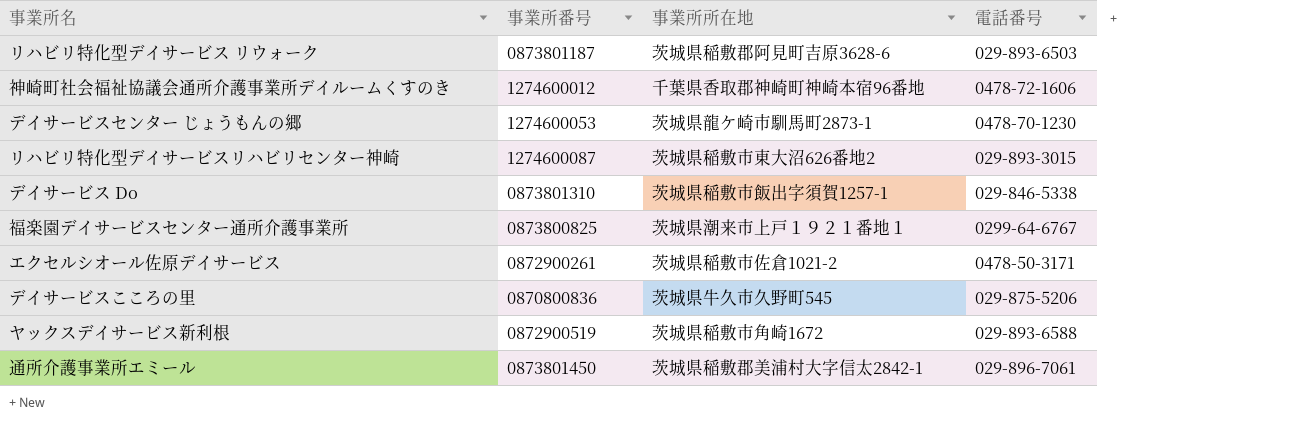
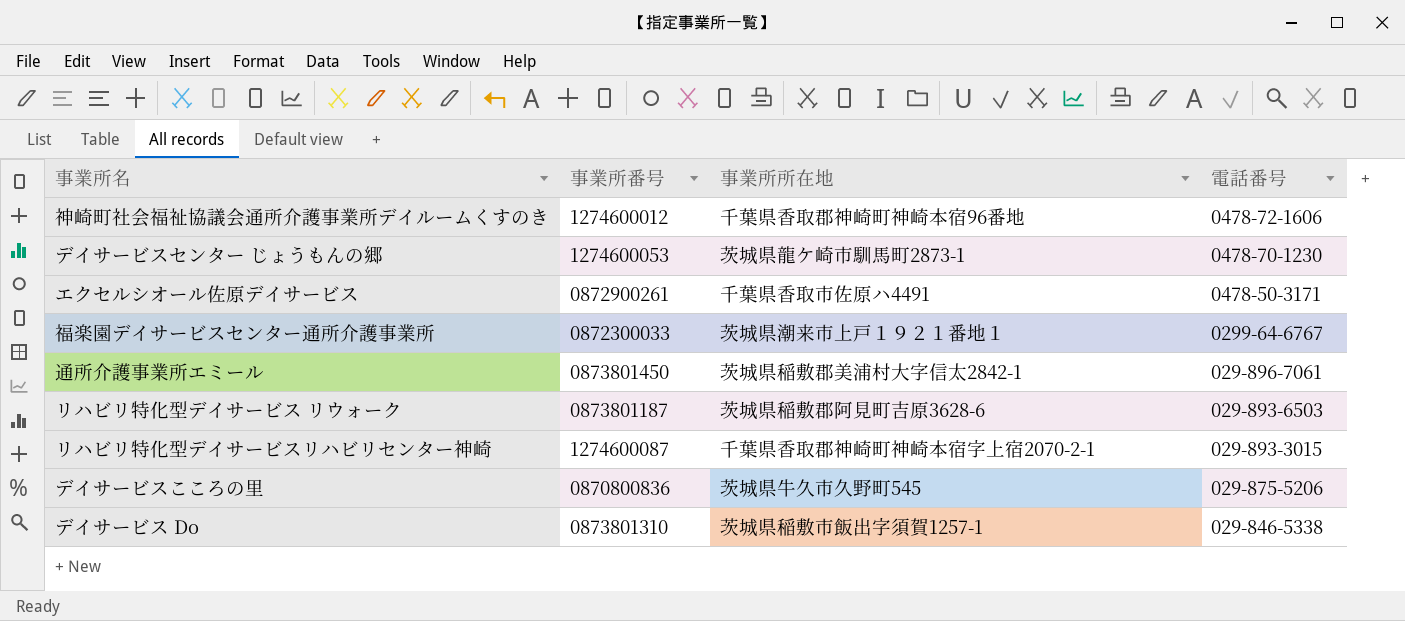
row order: none -> 電話番号 descending
row ヤックスデイサービス新利根: 0872900519 | 茨城県稲敷市角崎1672 | 029-893-6588 -> none
エクセルシオール佐原デイサービス | 事業所所在地: 茨城県稲敷市佐倉1021-2 -> 千葉県香取市佐原ハ4491
福楽園デイサービスセンター通所介護事業所 | 事業所番号: 0873800825 -> 0872300033
リハビリ特化型デイサービスリハビリセンター神崎 | 事業所所在地: 茨城県稲敷市東大沼626番地2 -> 千葉県香取郡神崎町神崎本宿字上宿2070-2-1

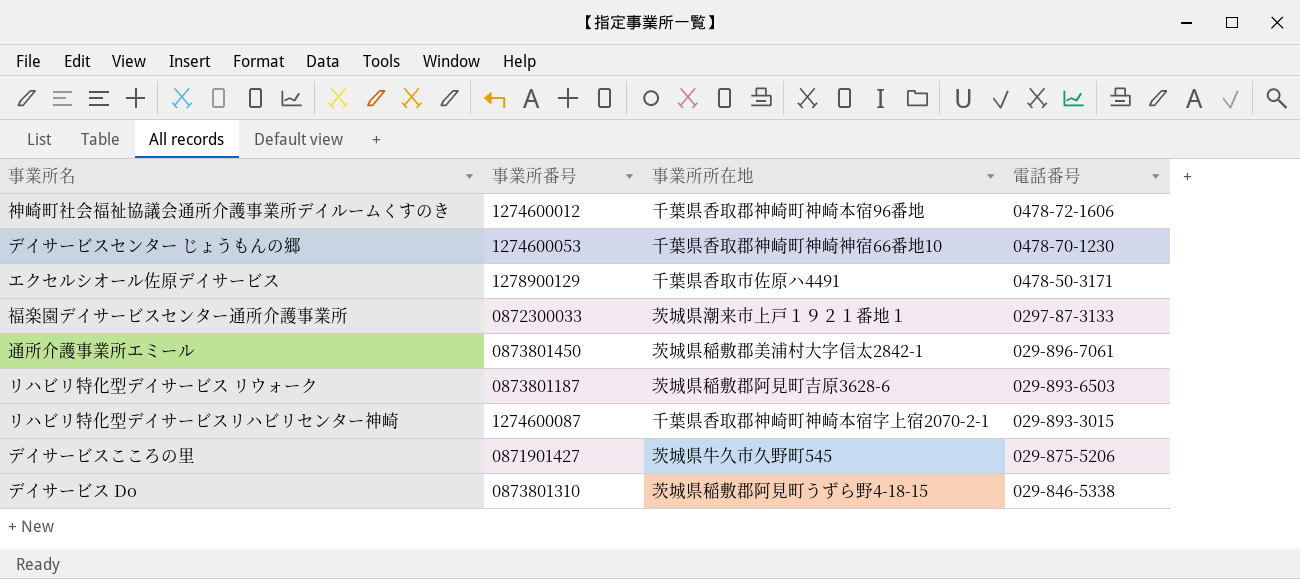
デイサービスセンター じょうもんの郷 | 事業所所在地: 茨城県龍ケ崎市馴馬町2873-1 -> 千葉県香取郡神崎町神崎神宿66番地10
エクセルシオール佐原デイサービス | 事業所番号: 0872900261 -> 1278900129
福楽園デイサービスセンター通所介護事業所 | 電話番号: 0299-64-6767 -> 0297-87-3133
デイサービスこころの里 | 事業所番号: 0870800836 -> 0871901427
デイサービス Do | 事業所所在地: 茨城県稲敷市飯出字須賀1257-1 -> 茨城県稲敷郡阿見町うずら野4-18-15

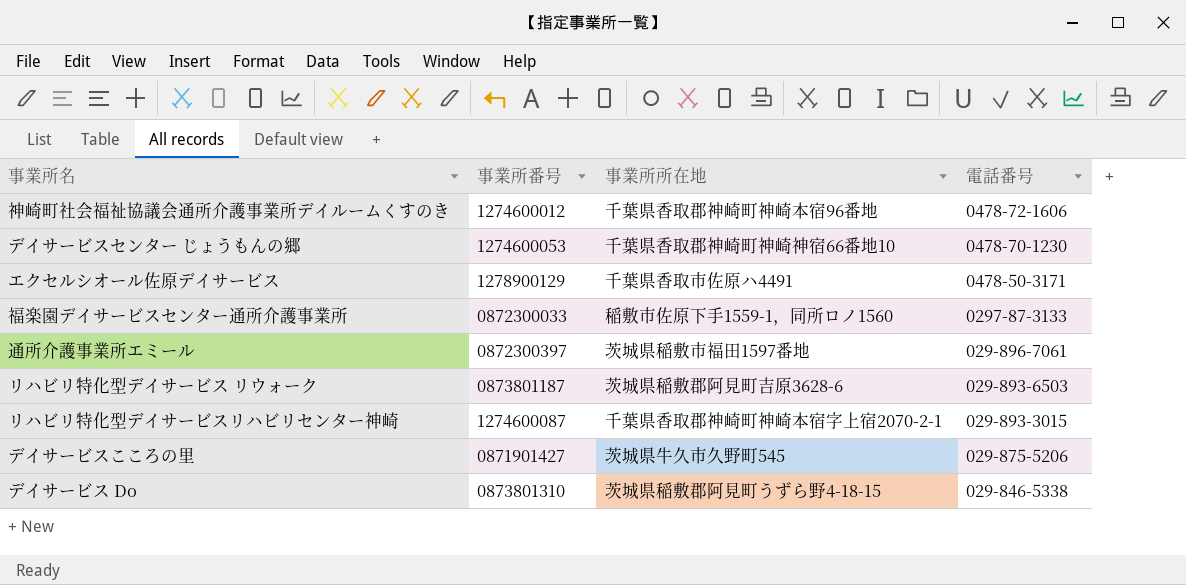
福楽園デイサービスセンター通所介護事業所 | 事業所所在地: 茨城県潮来市上戸１９２１番地１ -> 稲敷市佐原下手1559-1，同所ロノ1560
通所介護事業所エミール | 事業所番号: 0873801450 -> 0872300397
通所介護事業所エミール | 事業所所在地: 茨城県稲敷郡美浦村大字信太2842-1 -> 茨城県稲敷市福田1597番地

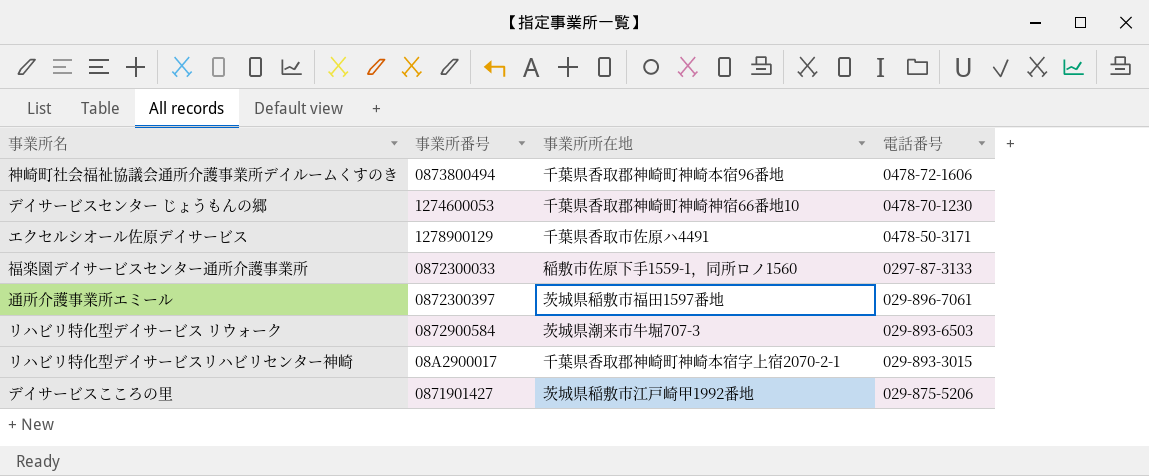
row デイサービス Do: 0873801310 | 茨城県稲敷郡阿見町うずら野4-18-15 | 029-846-5338 -> none
神崎町社会福祉協議会通所介護事業所デイルームくすのき | 事業所番号: 1274600012 -> 0873800494
リハビリ特化型デイサービス リウォーク | 事業所番号: 0873801187 -> 0872900584
リハビリ特化型デイサービス リウォーク | 事業所所在地: 茨城県稲敷郡阿見町吉原3628-6 -> 茨城県潮来市牛堀707-3
リハビリ特化型デイサービスリハビリセンター神崎 | 事業所番号: 1274600087 -> 08A2900017
デイサービスこころの里 | 事業所所在地: 茨城県牛久市久野町545 -> 茨城県稲敷市江戸崎甲1992番地

